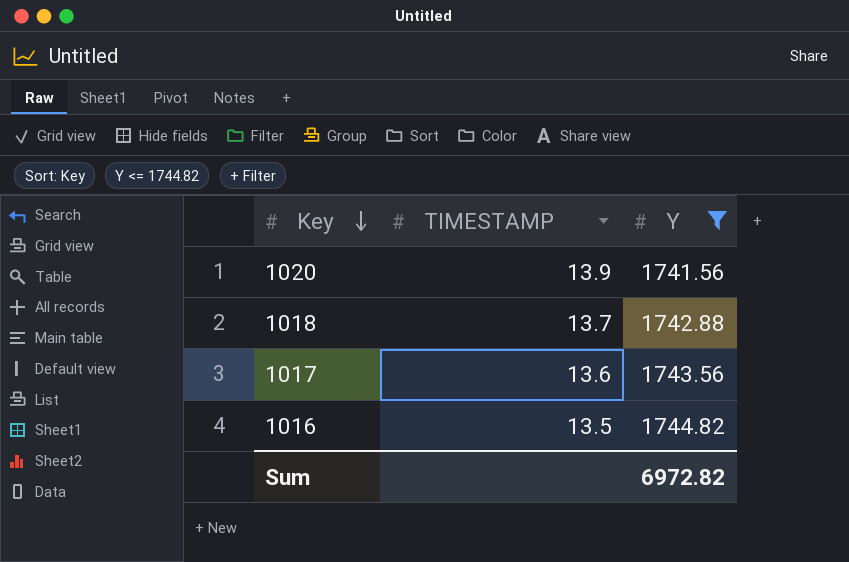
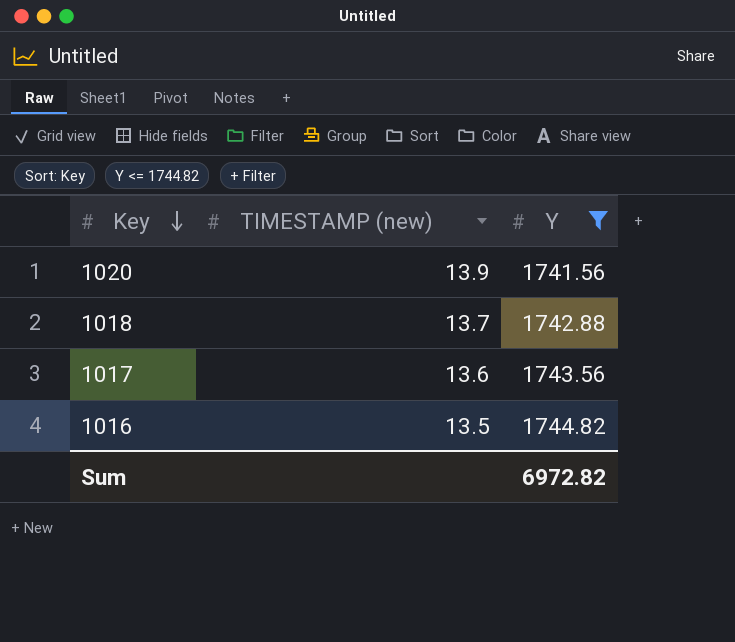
column name: TIMESTAMP -> TIMESTAMP (new)

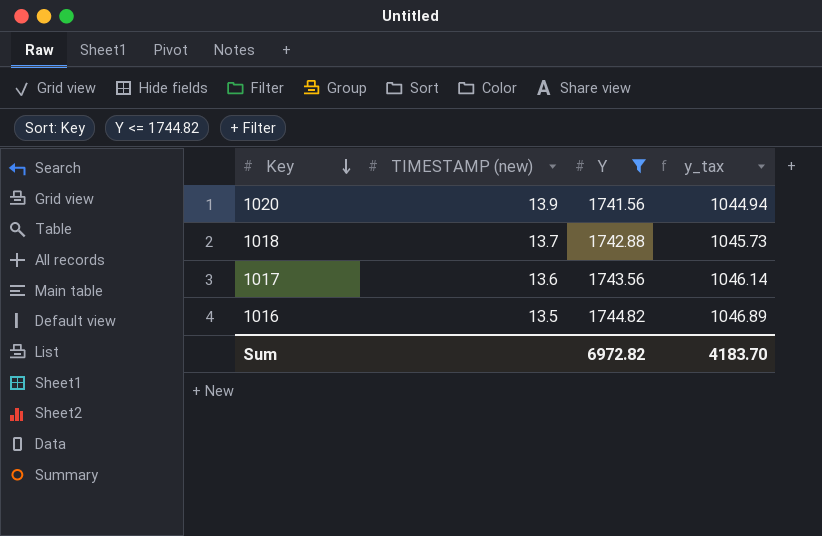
column y_tax | formula: none -> [Y] * 0.6

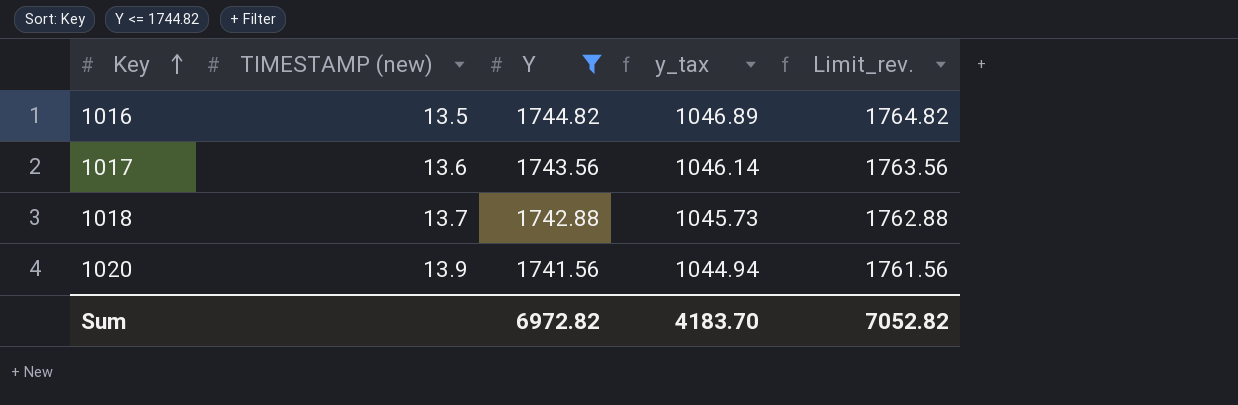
row order: Key descending -> Key ascending
column Limit_rev. | formula: none -> [Y] + 20

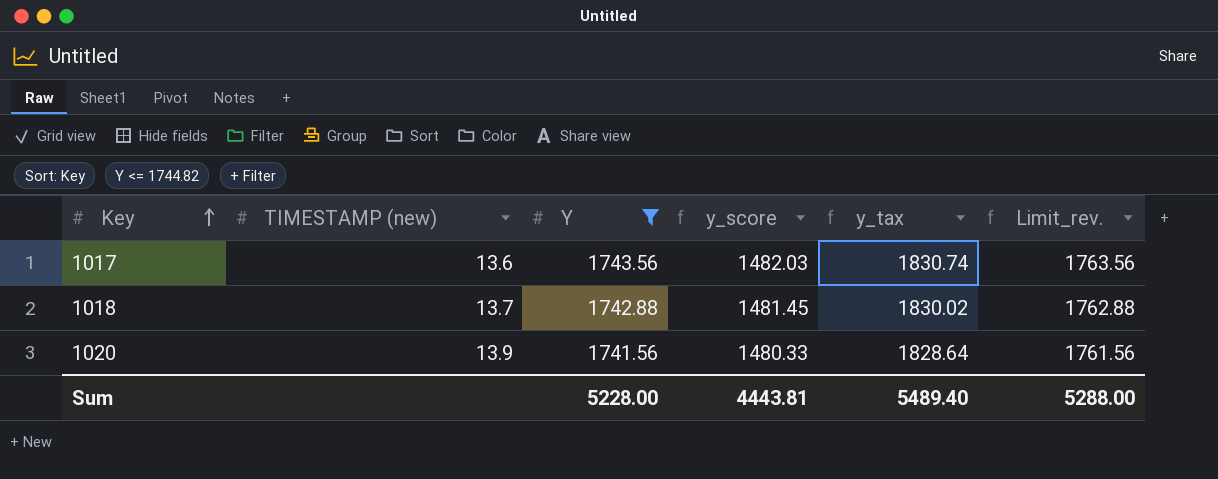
column y_score | formula: none -> [Y] * 0.85
column y_tax | formula: [Y] * 0.6 -> [Y] * 1.05
row 1016: 13.5 | 1744.82 | 1046.89 | 1764.82 -> none
Sum | Y: 6972.82 -> 5228.00
Sum | y_tax: 4183.70 -> 5489.40
Sum | Limit_rev.: 7052.82 -> 5288.00

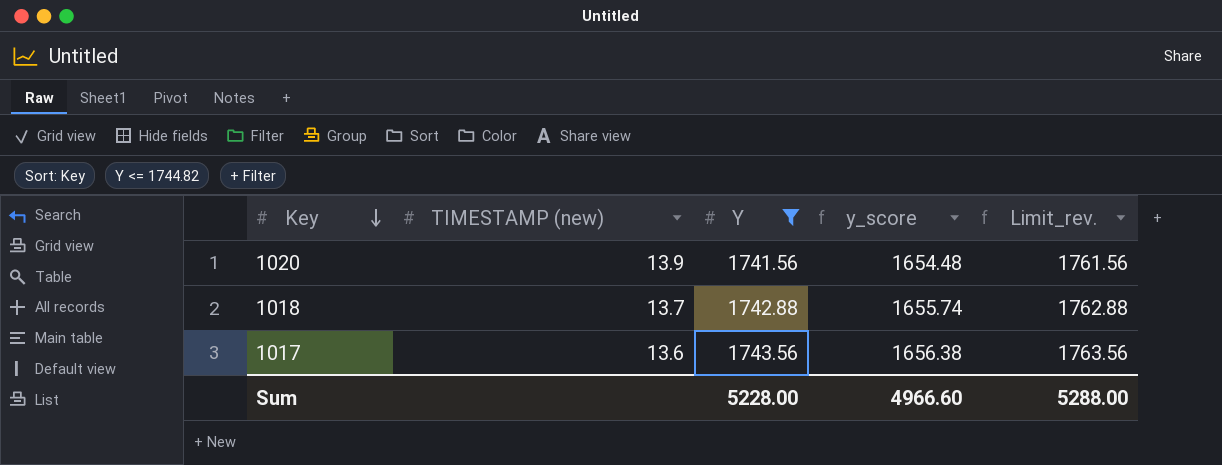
row order: Key ascending -> Key descending
column y_tax | formula: [Y] * 1.05 -> none
column y_score | formula: [Y] * 0.85 -> [Y] * 0.95
Sum | y_score: 4443.81 -> 4966.60

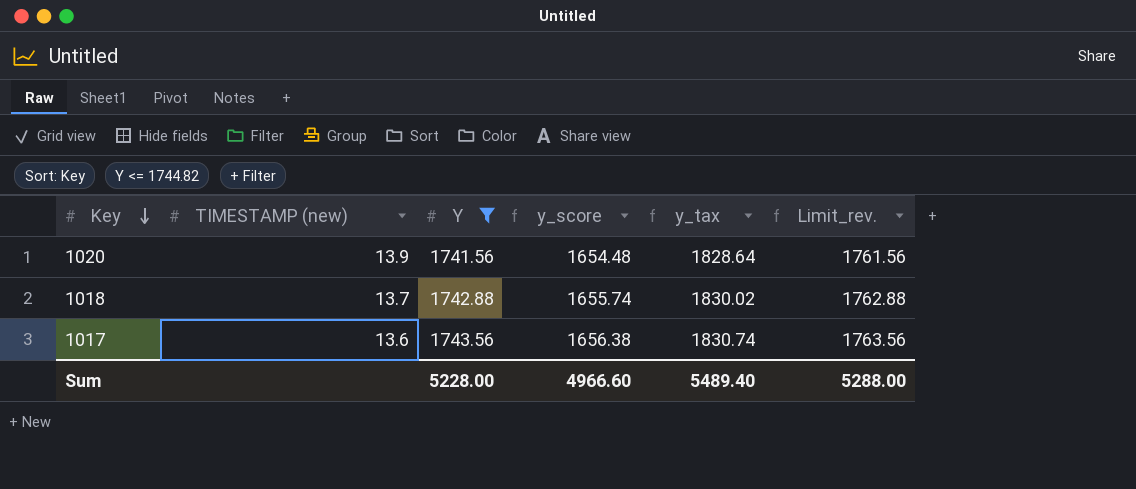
column y_tax | formula: none -> [Y] * 1.05

